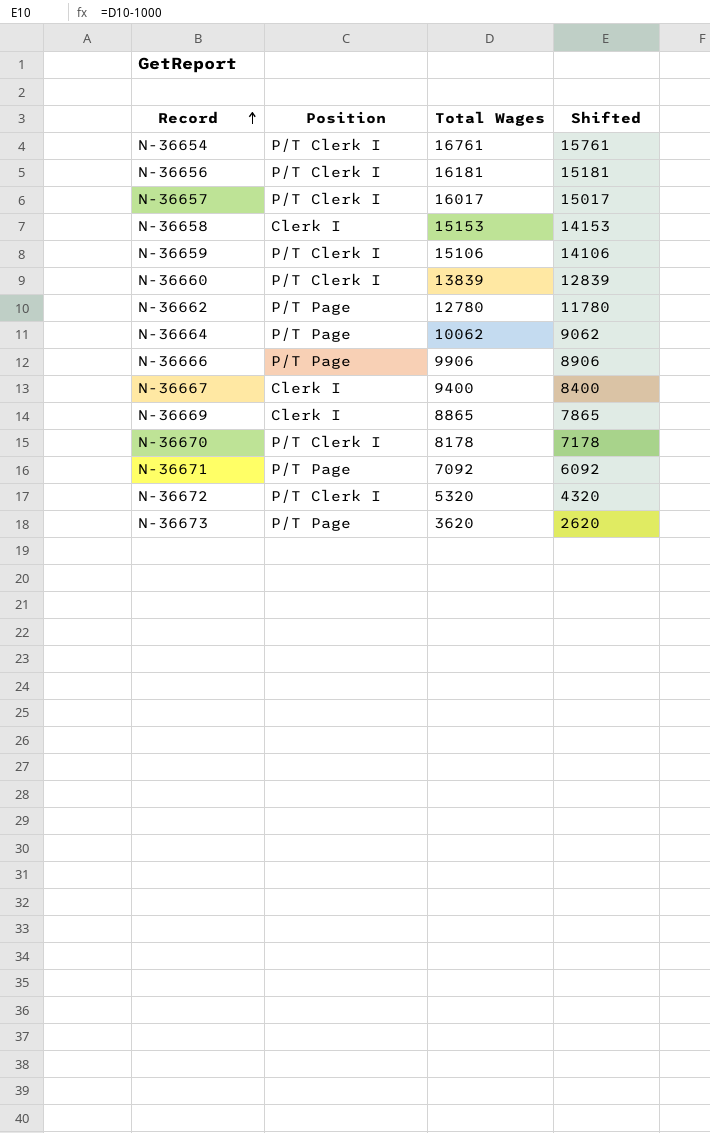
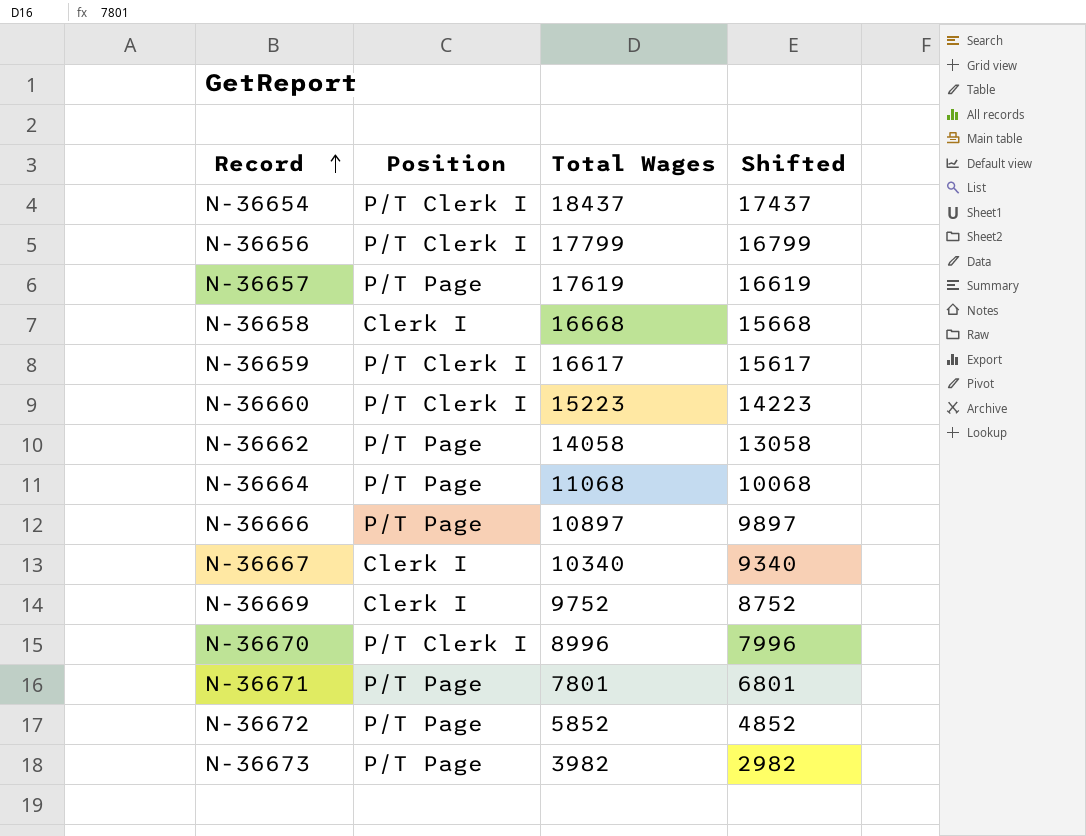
N-36654 | Total Wages: 16761 -> 18437
N-36654 | Shifted: 15761 -> 17437
N-36656 | Total Wages: 16181 -> 17799
N-36656 | Shifted: 15181 -> 16799
N-36657 | Position: P/T Clerk I -> P/T Page
N-36657 | Total Wages: 16017 -> 17619
N-36657 | Shifted: 15017 -> 16619
N-36658 | Total Wages: 15153 -> 16668
N-36658 | Shifted: 14153 -> 15668
N-36659 | Total Wages: 15106 -> 16617
N-36659 | Shifted: 14106 -> 15617
N-36660 | Total Wages: 13839 -> 15223
N-36660 | Shifted: 12839 -> 14223
N-36662 | Total Wages: 12780 -> 14058
N-36662 | Shifted: 11780 -> 13058
N-36664 | Total Wages: 10062 -> 11068
N-36664 | Shifted: 9062 -> 10068
N-36666 | Total Wages: 9906 -> 10897
N-36666 | Shifted: 8906 -> 9897
N-36667 | Total Wages: 9400 -> 10340
N-36667 | Shifted: 8400 -> 9340
N-36669 | Total Wages: 8865 -> 9752
N-36669 | Shifted: 7865 -> 8752
N-36670 | Total Wages: 8178 -> 8996
N-36670 | Shifted: 7178 -> 7996
N-36671 | Total Wages: 7092 -> 7801
N-36671 | Shifted: 6092 -> 6801
N-36672 | Position: P/T Clerk I -> P/T Page
N-36672 | Total Wages: 5320 -> 5852
N-36672 | Shifted: 4320 -> 4852
N-36673 | Total Wages: 3620 -> 3982
N-36673 | Shifted: 2620 -> 2982

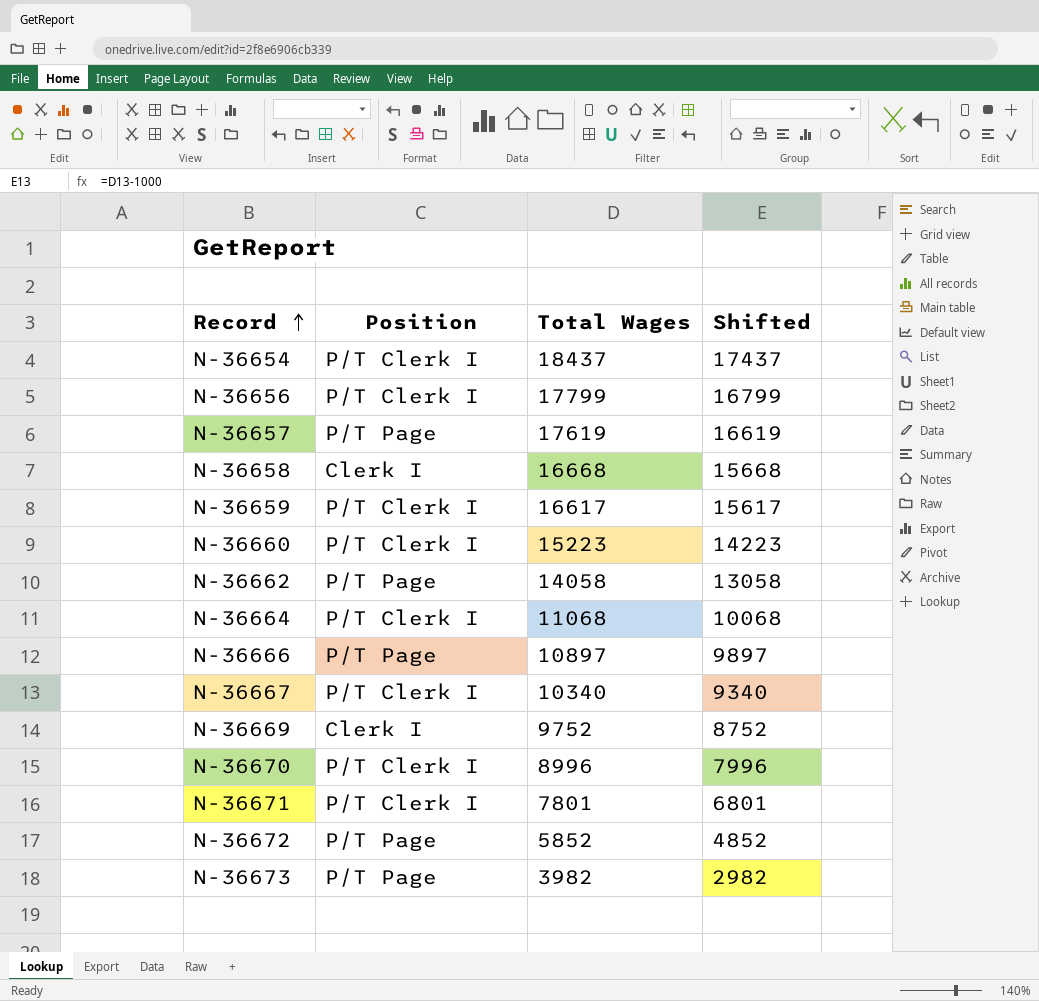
N-36664 | Position: P/T Page -> P/T Clerk I
N-36667 | Position: Clerk I -> P/T Clerk I
N-36671 | Position: P/T Page -> P/T Clerk I

